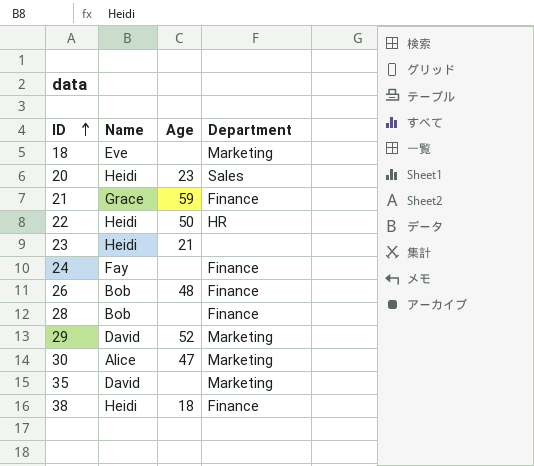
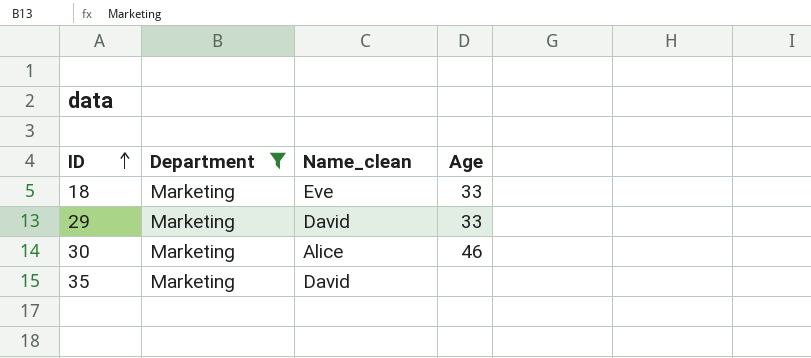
filter: none -> Department = Marketing
column Department | position: 4 -> 2
column name: Name -> Name_clean
18 | Age: none -> 33
29 | Age: 52 -> 33
30 | Age: 47 -> 46

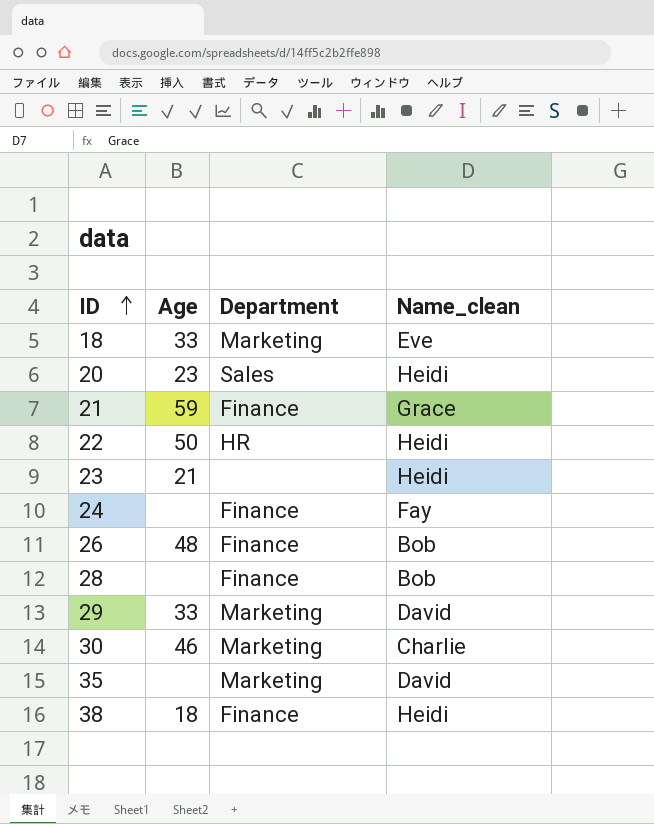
filter: Department = Marketing -> none
column Age | position: 4 -> 2
30 | Name_clean: Alice -> Charlie

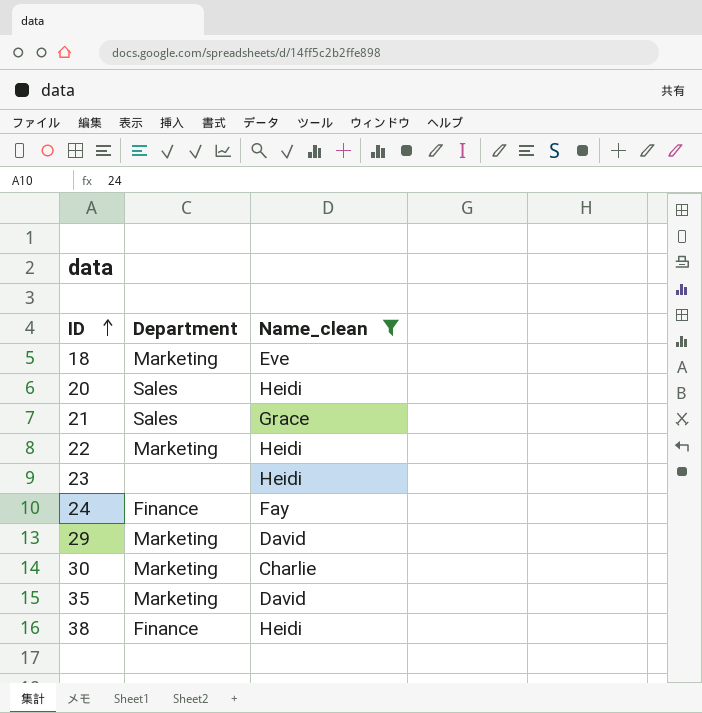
filter: none -> Name_clean != Bob
column Age | position: 2 -> none
21 | Department: Finance -> Sales
22 | Department: HR -> Marketing

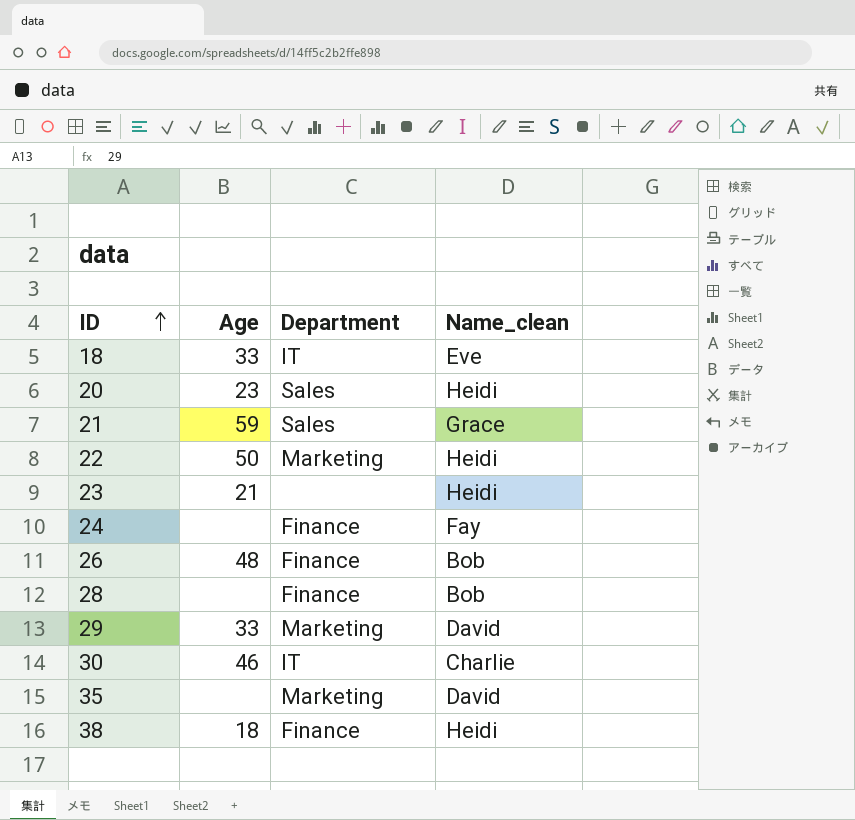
filter: Name_clean != Bob -> none
column Age | position: none -> 2
18 | Department: Marketing -> IT
30 | Department: Marketing -> IT

